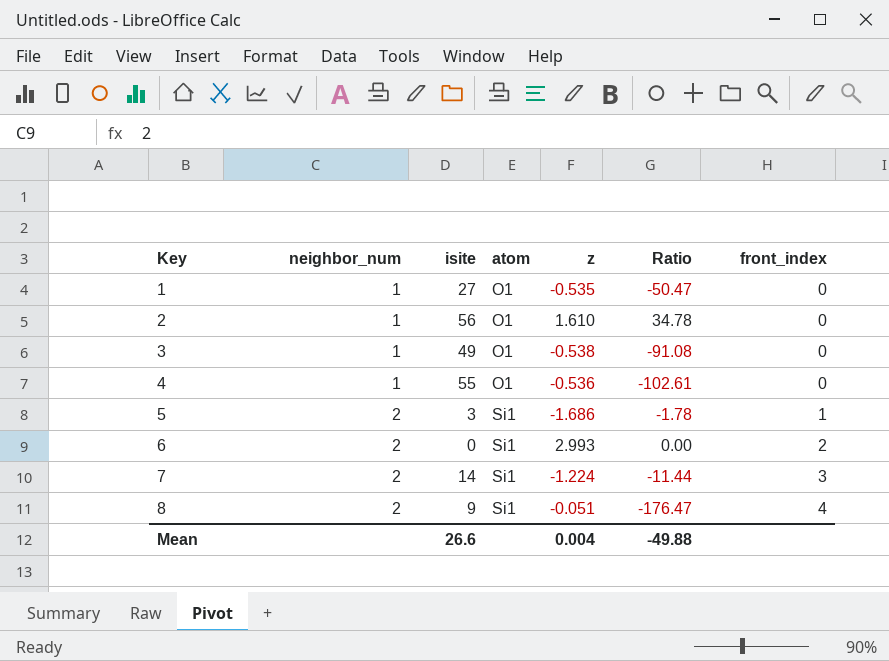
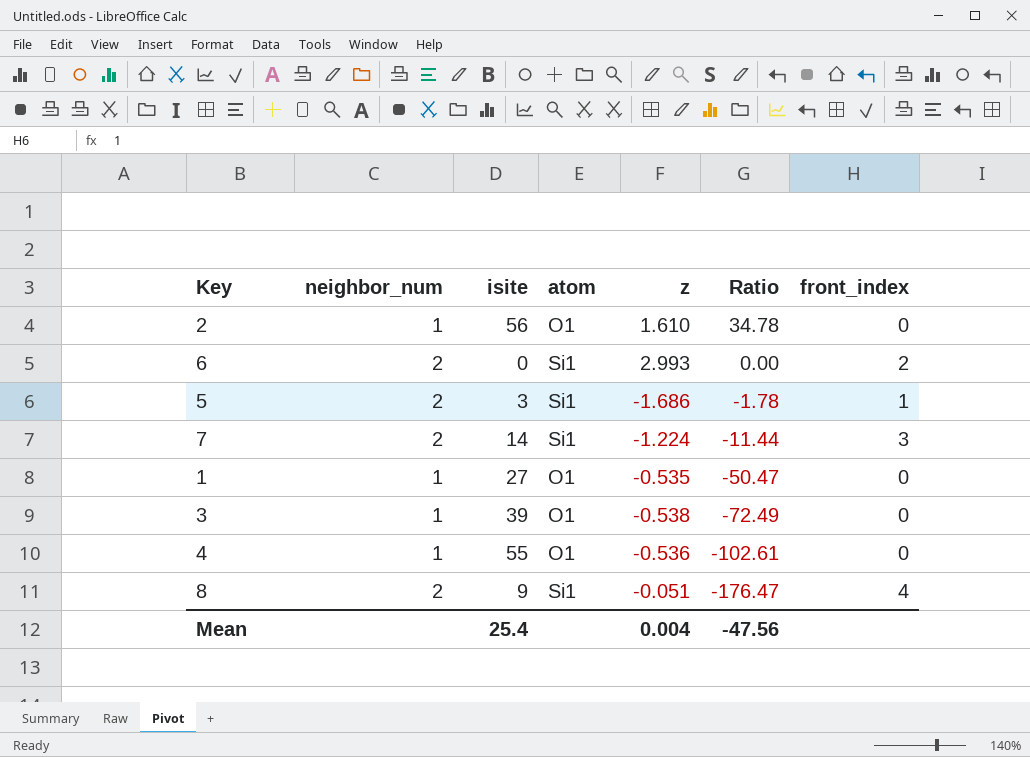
row order: Key ascending -> Ratio descending
3 | isite: 49 -> 39
3 | Ratio: -91.08 -> -72.49
Mean | isite: 26.6 -> 25.4
Mean | Ratio: -49.88 -> -47.56

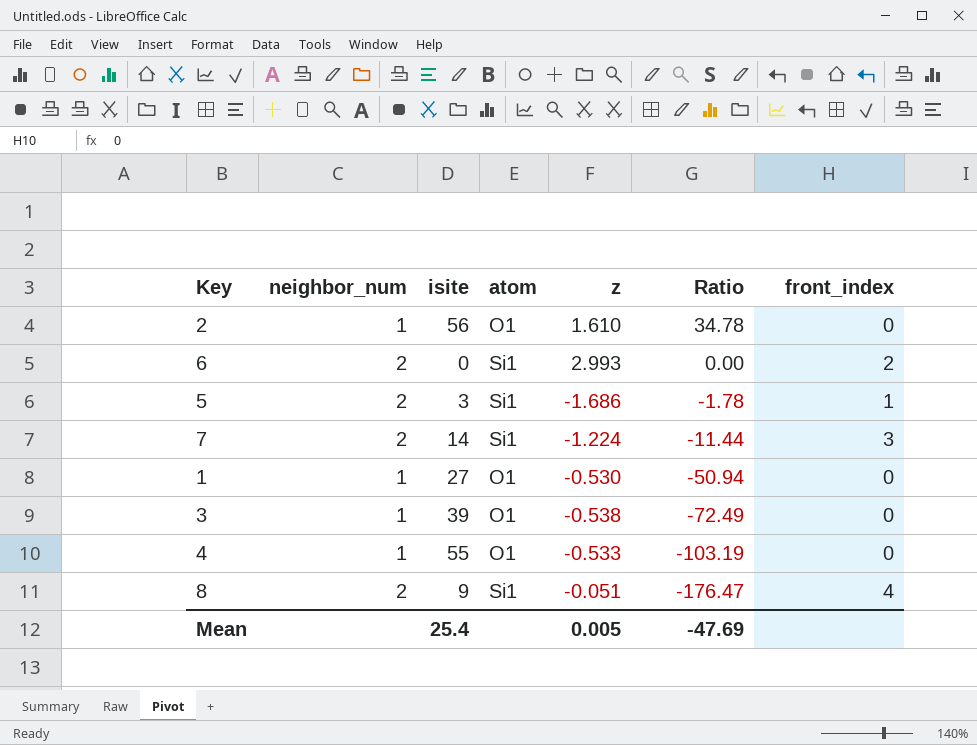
1 | z: -0.535 -> -0.530
1 | Ratio: -50.47 -> -50.94
4 | z: -0.536 -> -0.533
4 | Ratio: -102.61 -> -103.19
Mean | z: 0.004 -> 0.005
Mean | Ratio: -47.56 -> -47.69

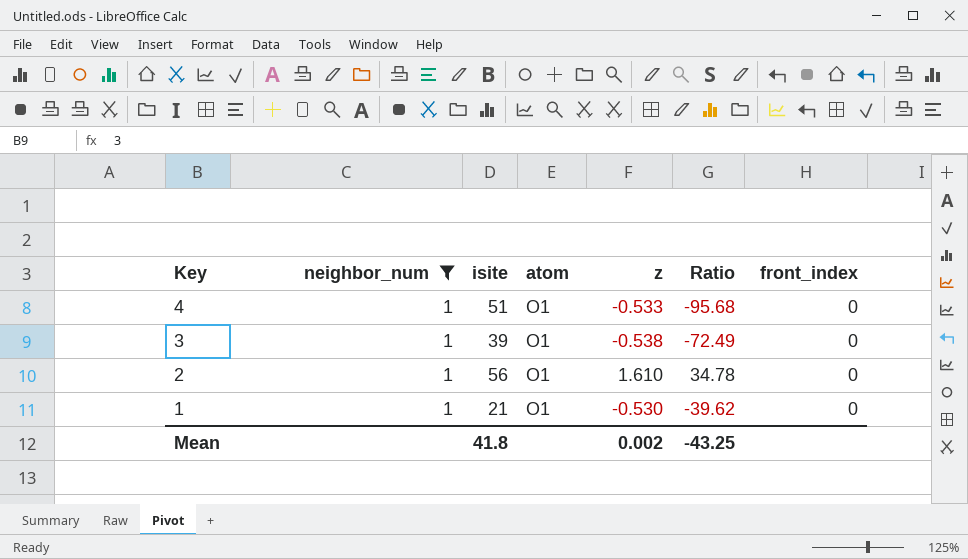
filter: none -> neighbor_num = 1
row order: Ratio descending -> Key descending
4 | isite: 55 -> 51
4 | Ratio: -103.19 -> -95.68
1 | isite: 27 -> 21
1 | Ratio: -50.94 -> -39.62
Mean | isite: 25.4 -> 41.8
Mean | z: 0.005 -> 0.002
Mean | Ratio: -47.69 -> -43.25

